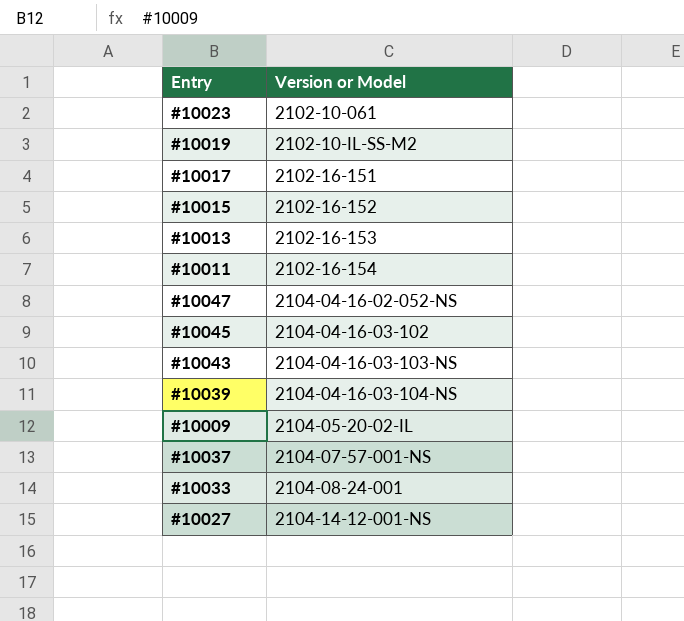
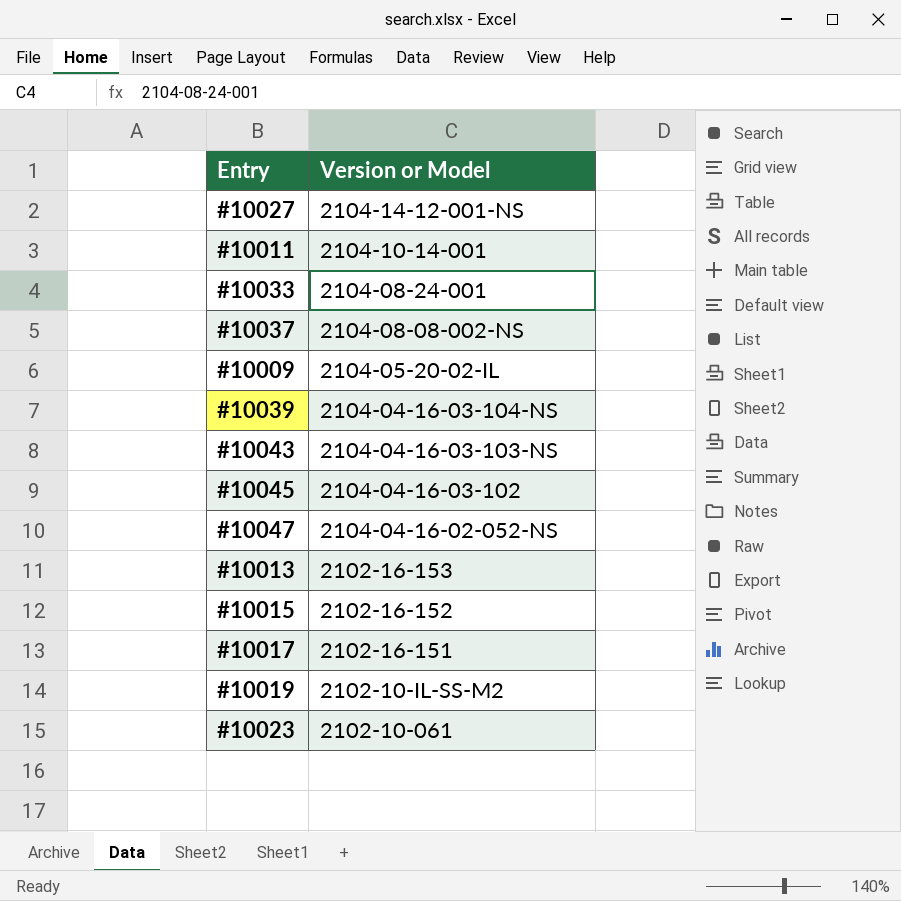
row order: Version or Model ascending -> Version or Model descending
#10011 | Version or Model: 2102-16-154 -> 2104-10-14-001
#10037 | Version or Model: 2104-07-57-001-NS -> 2104-08-08-002-NS

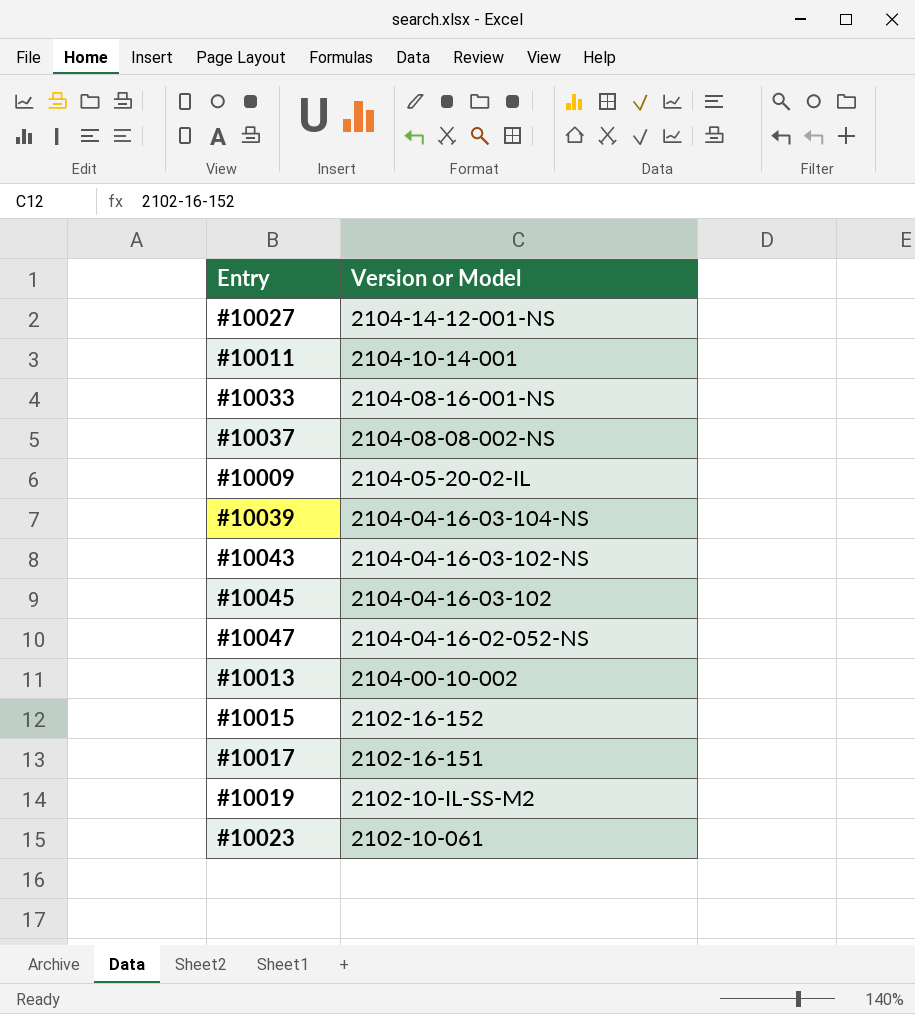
#10033 | Version or Model: 2104-08-24-001 -> 2104-08-16-001-NS
#10043 | Version or Model: 2104-04-16-03-103-NS -> 2104-04-16-03-102-NS
#10013 | Version or Model: 2102-16-153 -> 2104-00-10-002

